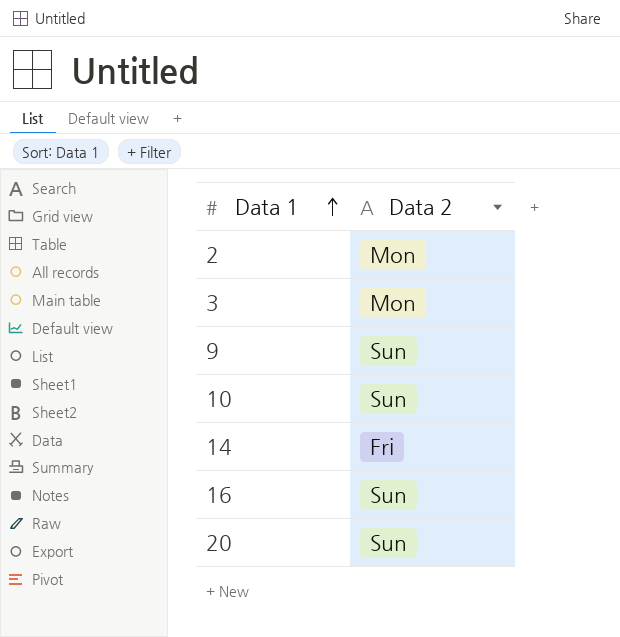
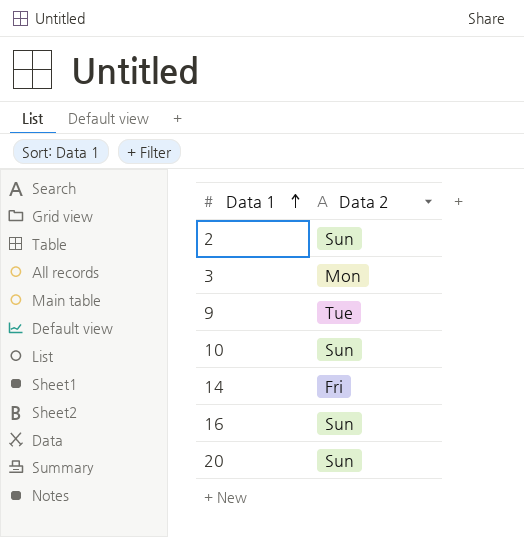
2 | Data 2: Mon -> Sun
9 | Data 2: Sun -> Tue

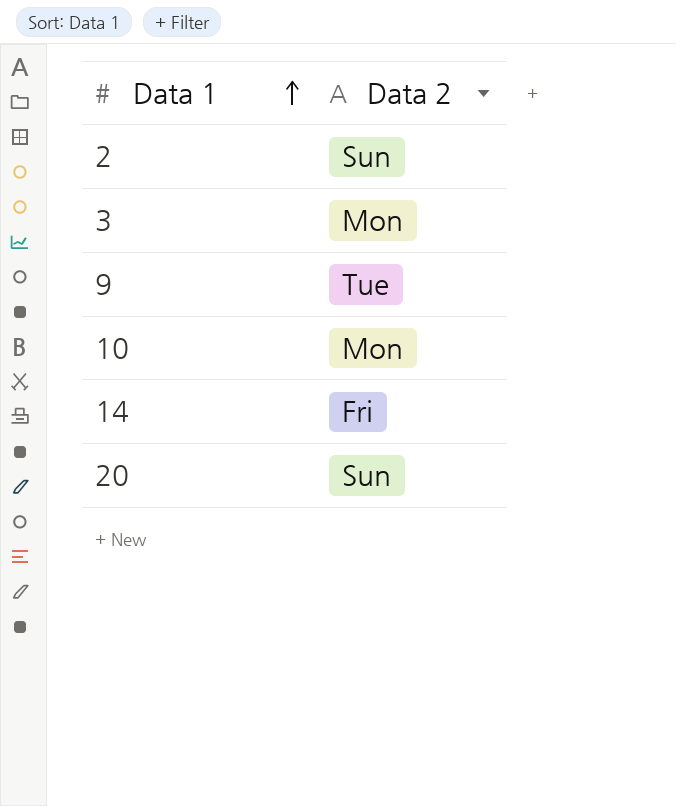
row 16: Sun -> none
10 | Data 2: Sun -> Mon

